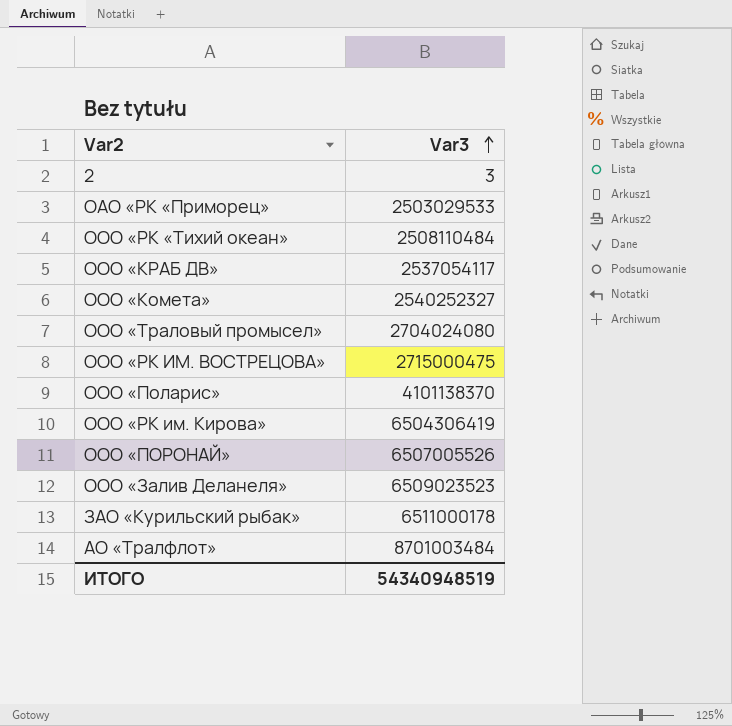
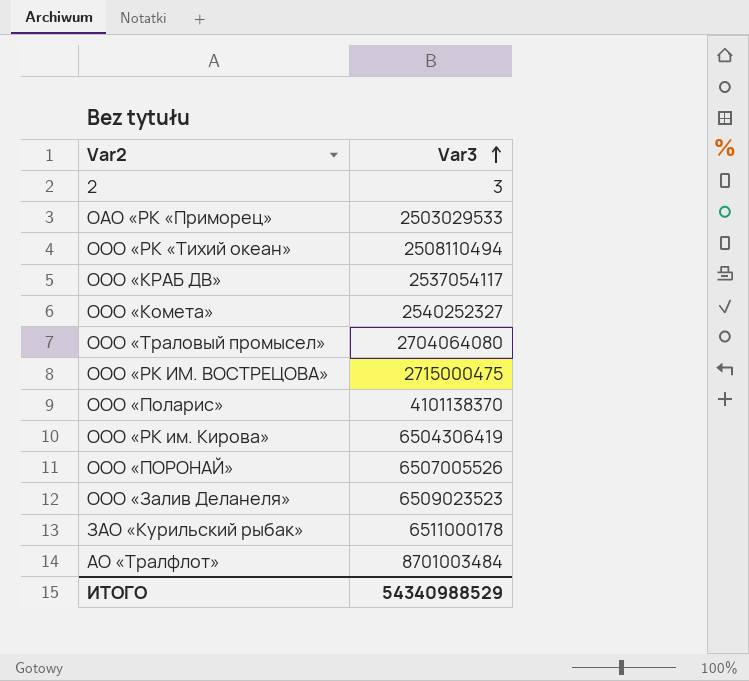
ООО «РК «Тихий океан» | Var3: 2508110484 -> 2508110494
ООО «Траловый промысел» | Var3: 2704024080 -> 2704064080
ИТОГО | Var3: 54340948519 -> 54340988529

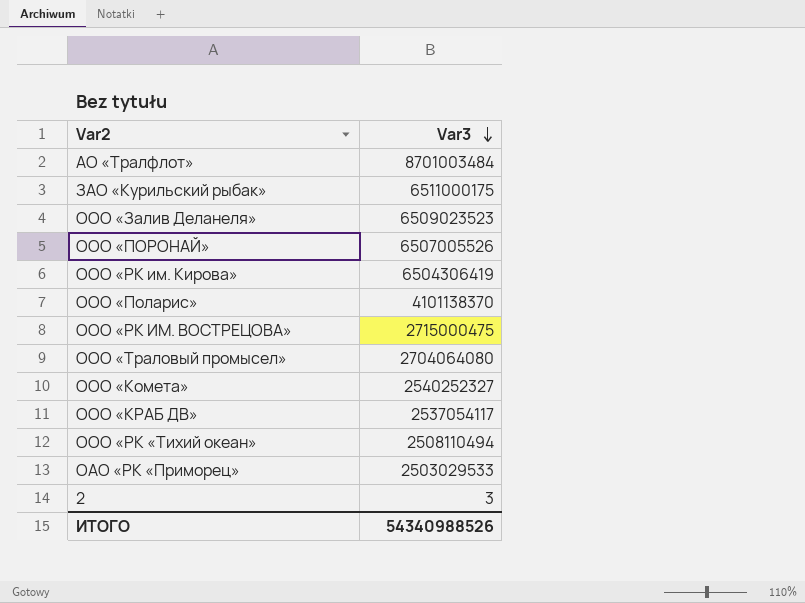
row order: Var3 ascending -> Var3 descending
ЗАО «Курильский рыбак» | Var3: 6511000178 -> 6511000175
ИТОГО | Var3: 54340988529 -> 54340988526

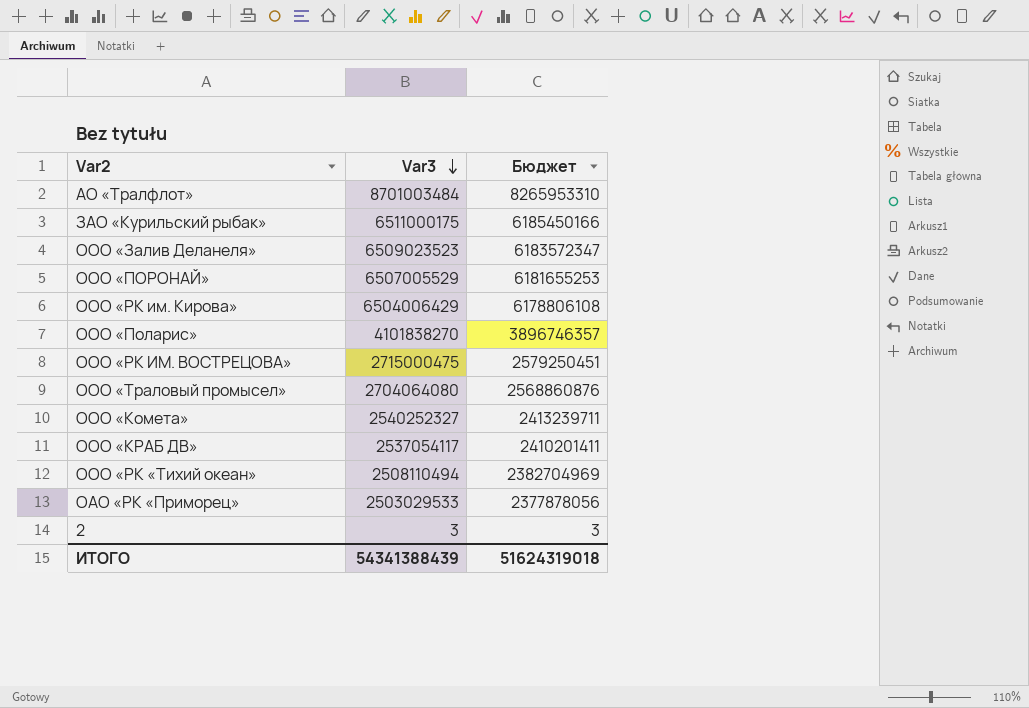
column Бюджет | formula: none -> [Var3] * 0,95
ООО «ПОРОНАЙ» | Var3: 6507005526 -> 6507005529
ООО «РК им. Кирова» | Var3: 6504306419 -> 6504006429
ООО «Поларис» | Var3: 4101138370 -> 4101838270
ИТОГО | Var3: 54340988526 -> 54341388439

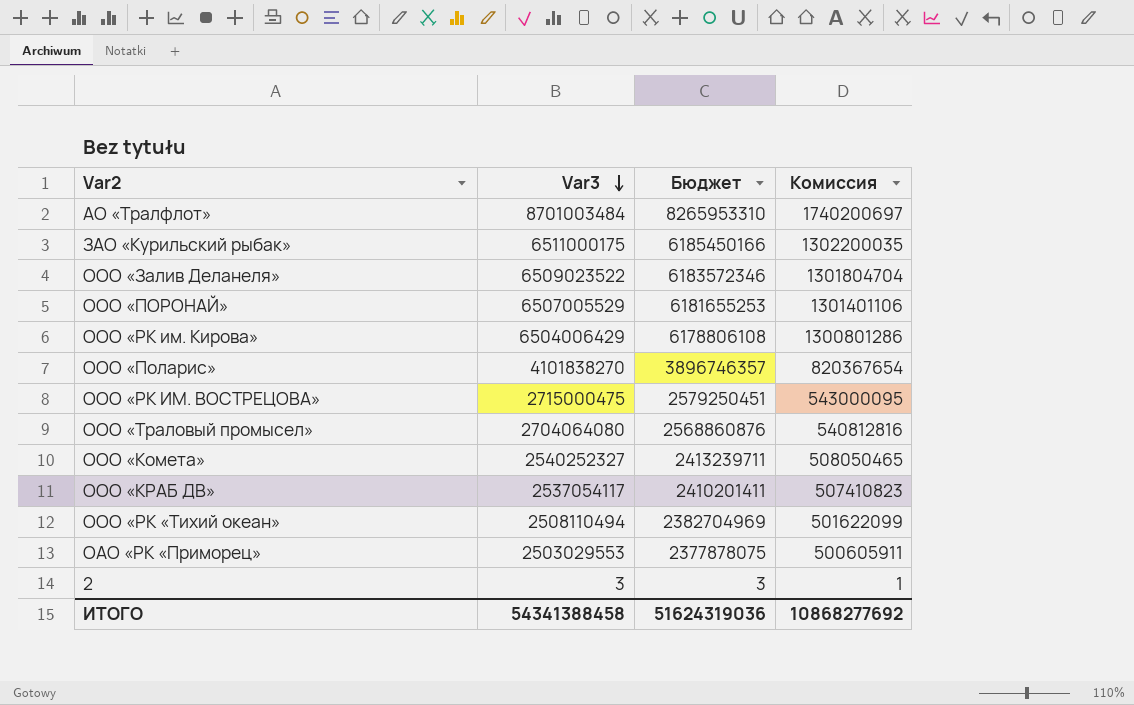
column Комиссия | formula: none -> [Var3] * 0,2
ООО «Залив Деланеля» | Var3: 6509023523 -> 6509023522
ООО «Залив Деланеля» | Бюджет: 6183572347 -> 6183572346
ОАО «РК «Приморец» | Var3: 2503029533 -> 2503029553
ОАО «РК «Приморец» | Бюджет: 2377878056 -> 2377878075
ИТОГО | Var3: 54341388439 -> 54341388458
ИТОГО | Бюджет: 51624319018 -> 51624319036

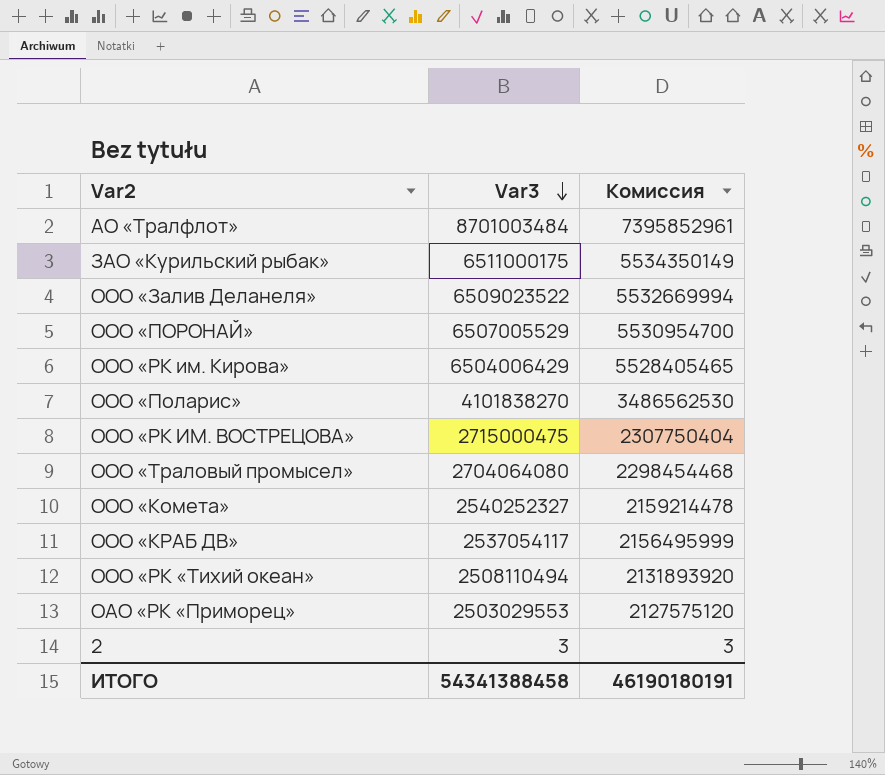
column Бюджет | formula: [Var3] * 0,95 -> none
column Комиссия | formula: [Var3] * 0,2 -> [Var3] * 0,85
ИТОГО | Комиссия: 10868277692 -> 46190180191

